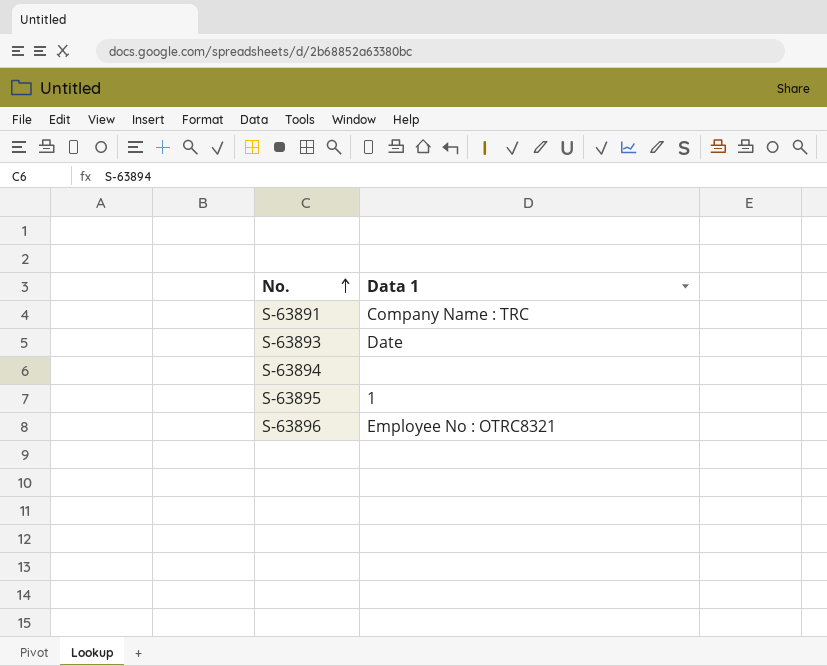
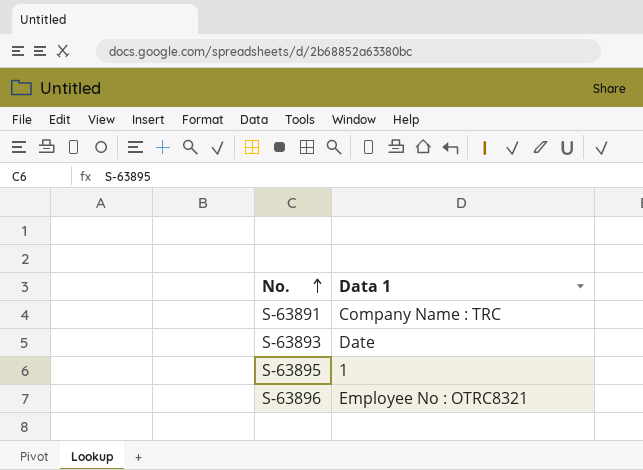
row S-63894: none -> none

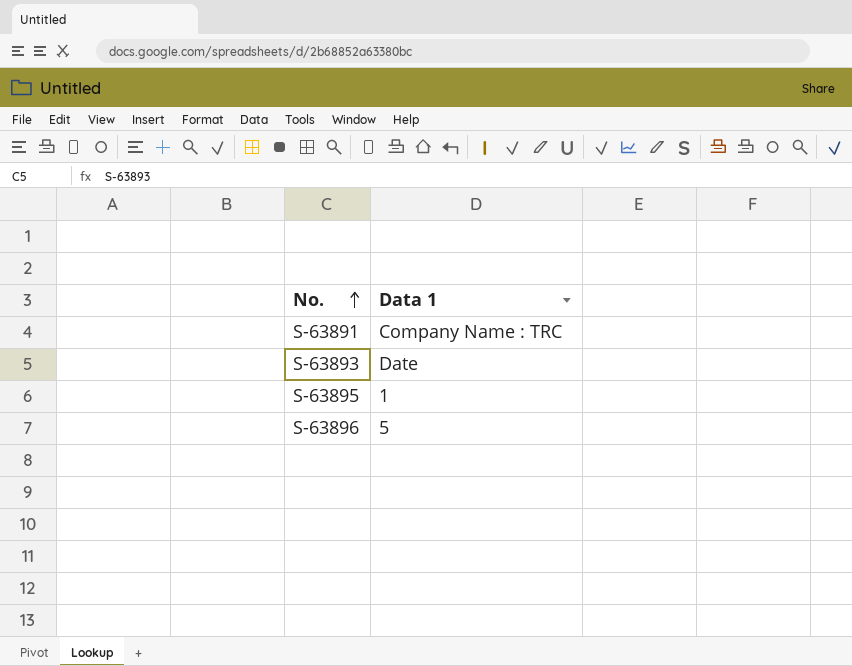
S-63896 | Data 1: Employee No : OTRC8321 -> 5

